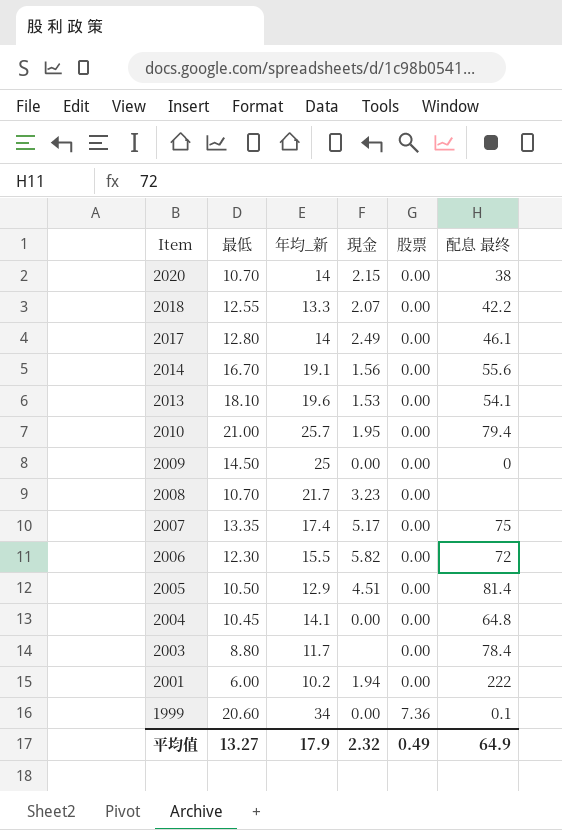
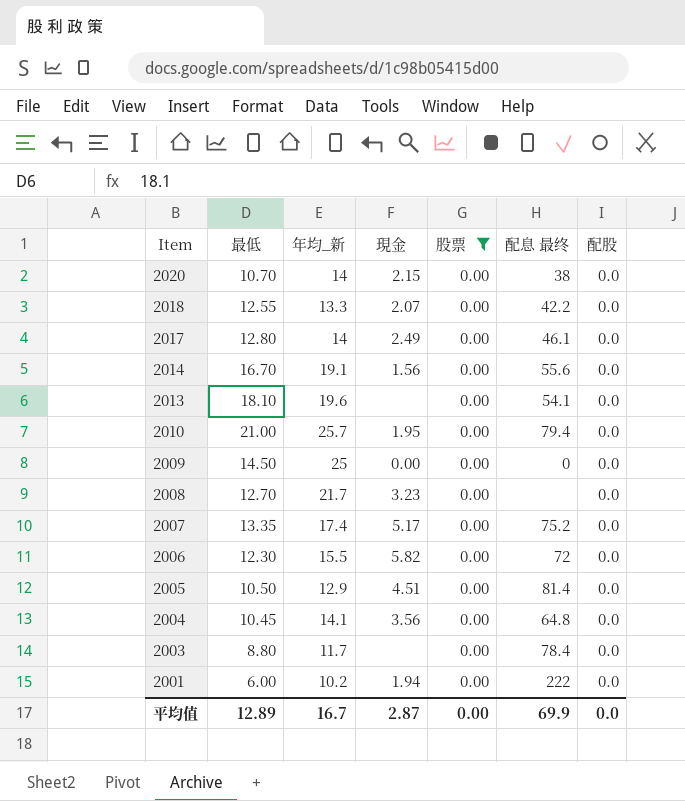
filter: none -> 股票 = 0.00
column 配股 | position: none -> 7
2013 | 現金: 1.53 -> none
2008 | 最低: 10.70 -> 12.70
2007 | 配息 最终: 75 -> 75.2
2004 | 現金: 0.00 -> 3.56
平均值 | 最低: 13.27 -> 12.89
平均值 | 年均_新: 17.9 -> 16.7
平均值 | 現金: 2.32 -> 2.87
平均值 | 股票: 0.49 -> 0.00
平均值 | 配息 最终: 64.9 -> 69.9

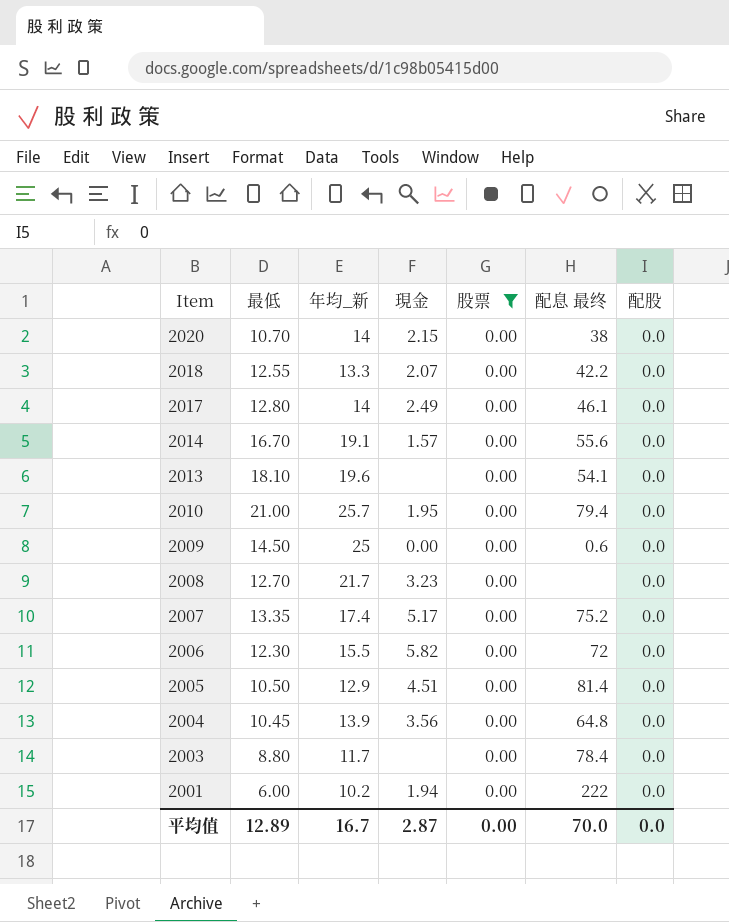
2014 | 現金: 1.56 -> 1.57
2009 | 配息 最终: 0 -> 0.6
2004 | 年均_新: 14.1 -> 13.9
平均值 | 配息 最终: 69.9 -> 70.0

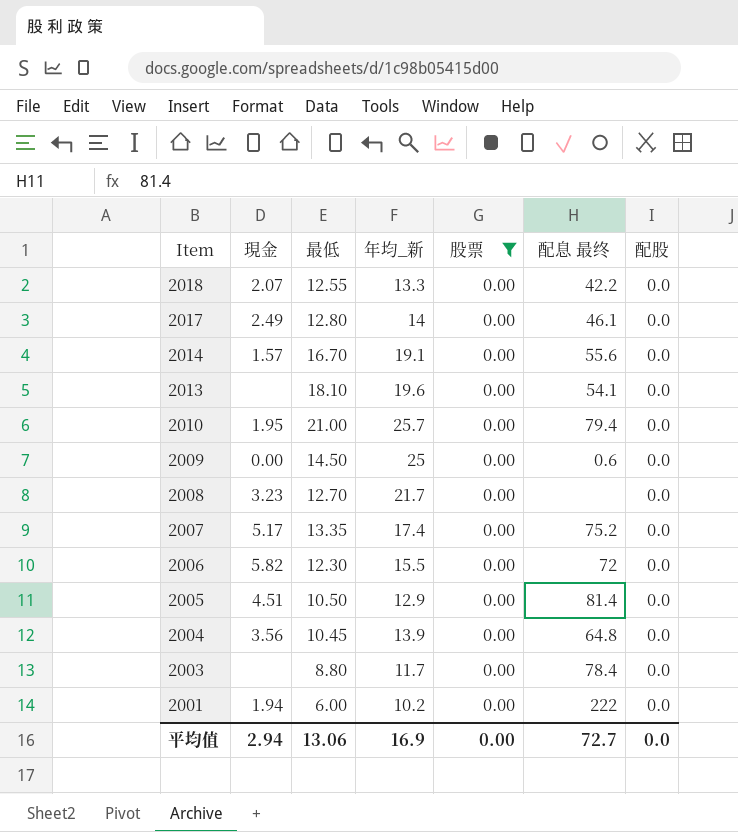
column 現金 | position: 4 -> 2
row 2020: 10.70 | 14 | 2.15 | 0.00 | 38 | 0.0 -> none
平均值 | 現金: 2.87 -> 2.94
平均值 | 最低: 12.89 -> 13.06
平均值 | 年均_新: 16.7 -> 16.9
平均值 | 配息 最终: 70.0 -> 72.7

